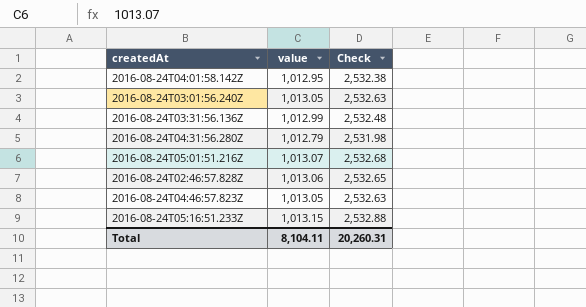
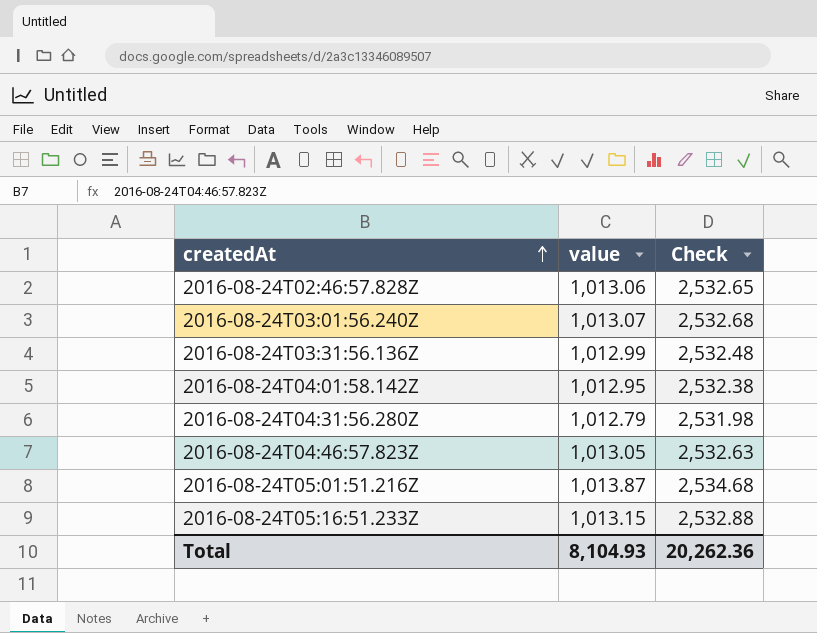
row order: none -> createdAt ascending
2016-08-24T03:01:56.240Z | value: 1,013.05 -> 1,013.07
2016-08-24T03:01:56.240Z | Check: 2,532.63 -> 2,532.68
2016-08-24T05:01:51.216Z | value: 1,013.07 -> 1,013.87
2016-08-24T05:01:51.216Z | Check: 2,532.68 -> 2,534.68
Total | value: 8,104.11 -> 8,104.93
Total | Check: 20,260.31 -> 20,262.36

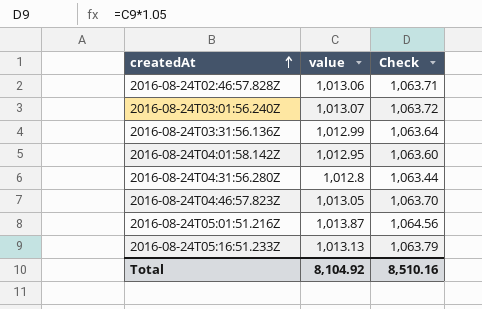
column Check | formula: [value] * 2.5 -> [value] * 1.05
2016-08-24T04:31:56.280Z | value: 1,012.79 -> 1,012.8
2016-08-24T05:16:51.233Z | value: 1,013.15 -> 1,013.13
Total | value: 8,104.93 -> 8,104.92
Total | Check: 20,262.36 -> 8,510.16

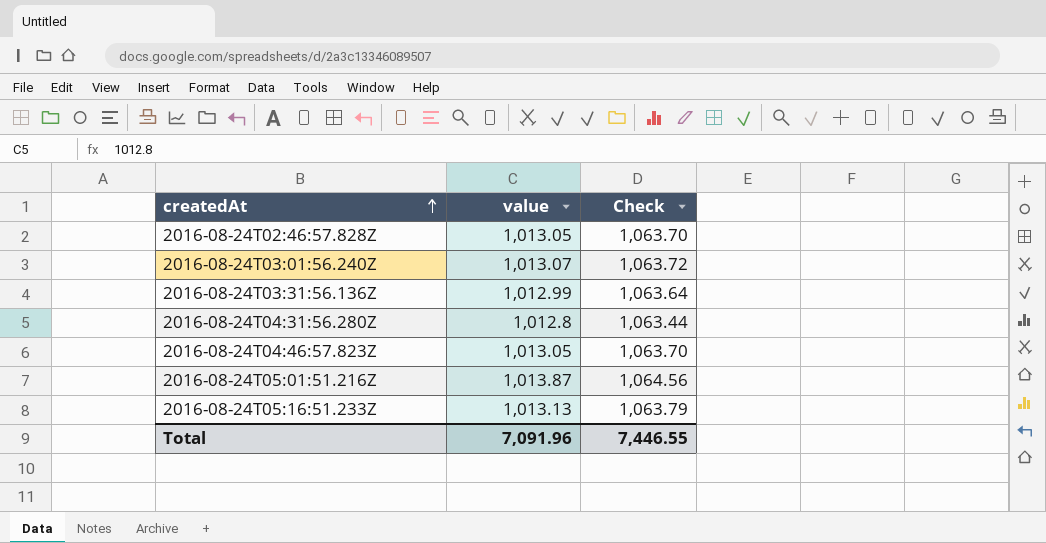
row 2016-08-24T04:01:58.142Z: 1,012.95 | 1,063.60 -> none
2016-08-24T02:46:57.828Z | value: 1,013.06 -> 1,013.05
2016-08-24T02:46:57.828Z | Check: 1,063.71 -> 1,063.70
Total | value: 8,104.92 -> 7,091.96
Total | Check: 8,510.16 -> 7,446.55

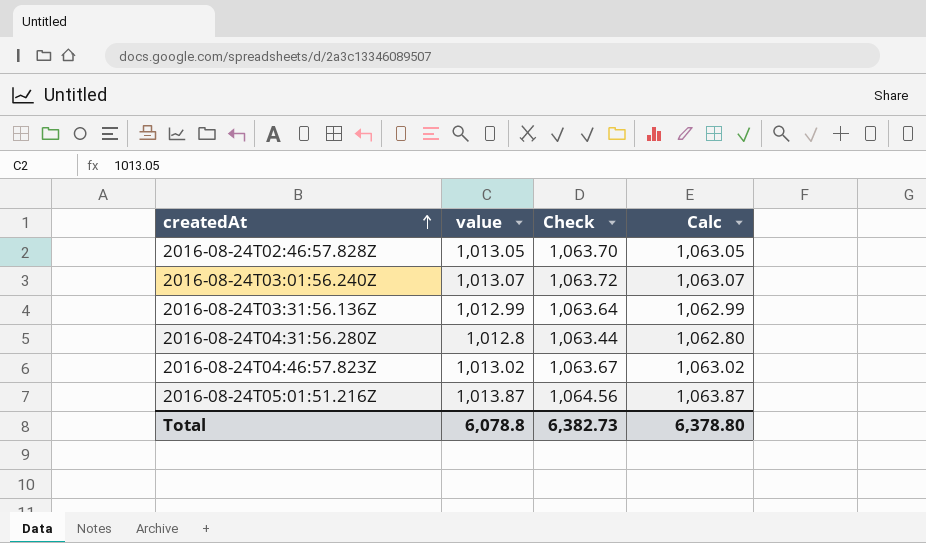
column Calc | formula: none -> [value] + 50
row 2016-08-24T05:16:51.233Z: 1,013.13 | 1,063.79 -> none
2016-08-24T04:46:57.823Z | value: 1,013.05 -> 1,013.02
2016-08-24T04:46:57.823Z | Check: 1,063.70 -> 1,063.67
Total | value: 7,091.96 -> 6,078.8
Total | Check: 7,446.55 -> 6,382.73

